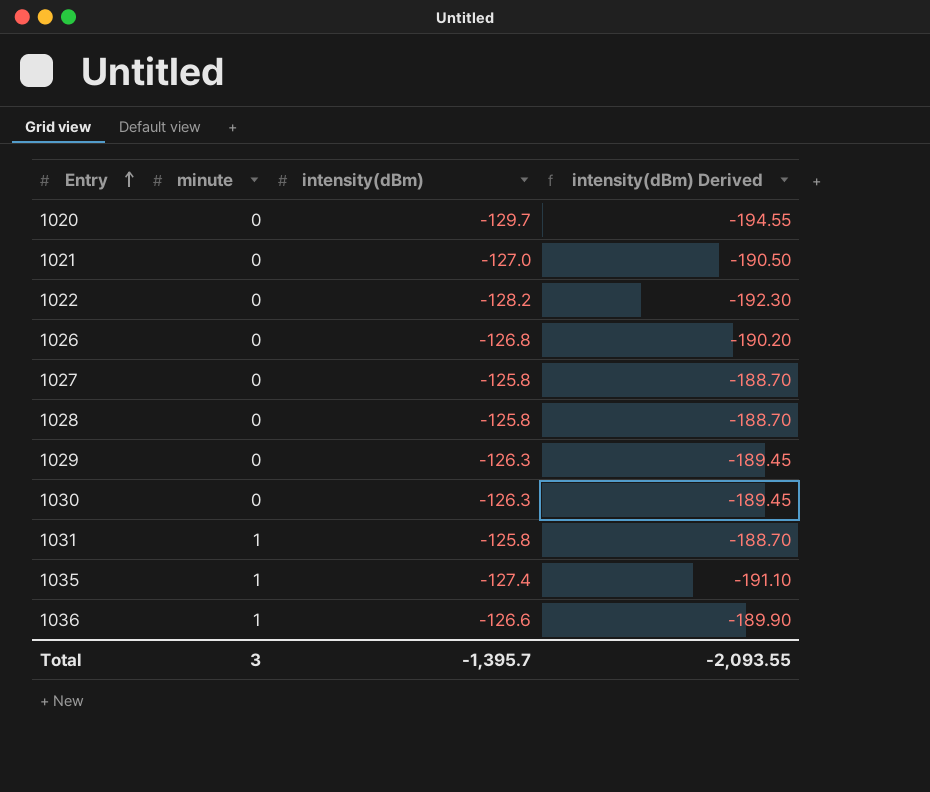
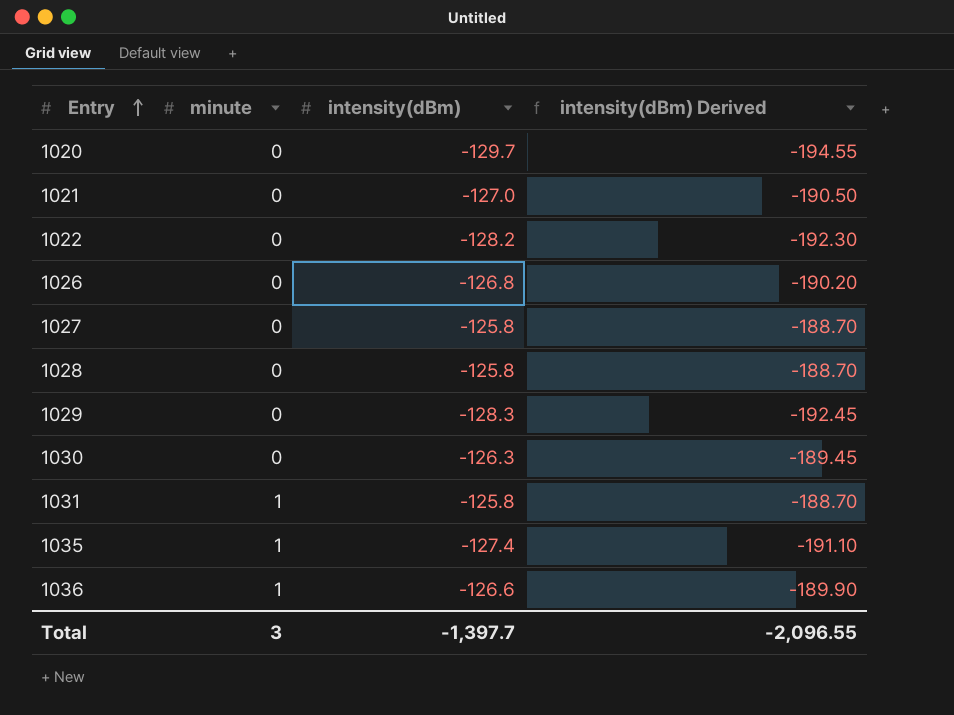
1029 | intensity(dBm): -126.3 -> -128.3
1029 | intensity(dBm) Derived: -189.45 -> -192.45
Total | intensity(dBm): -1,395.7 -> -1,397.7
Total | intensity(dBm) Derived: -2,093.55 -> -2,096.55

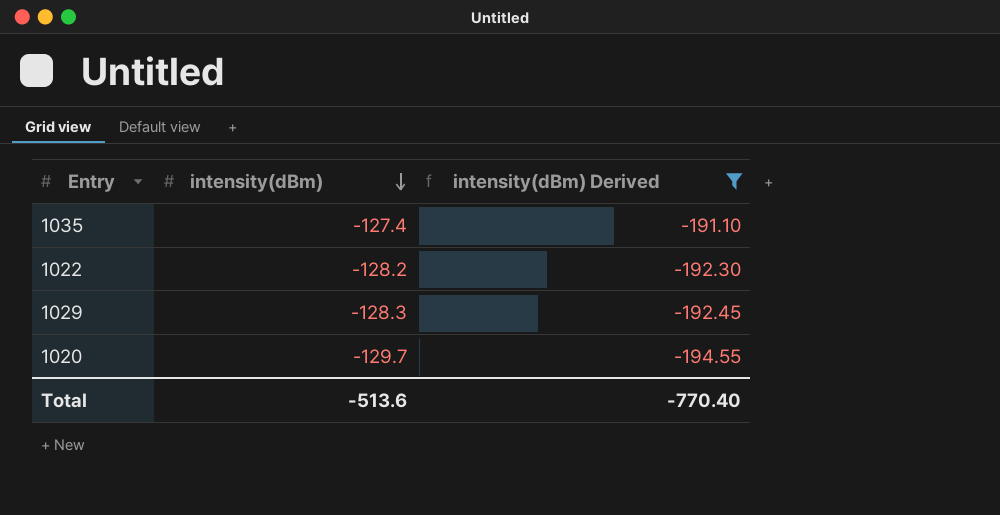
filter: none -> intensity(dBm) Derived <= -191.10
row order: Entry ascending -> intensity(dBm) descending
column minute | position: 2 -> none
Total | intensity(dBm): -1,397.7 -> -513.6
Total | intensity(dBm) Derived: -2,096.55 -> -770.40

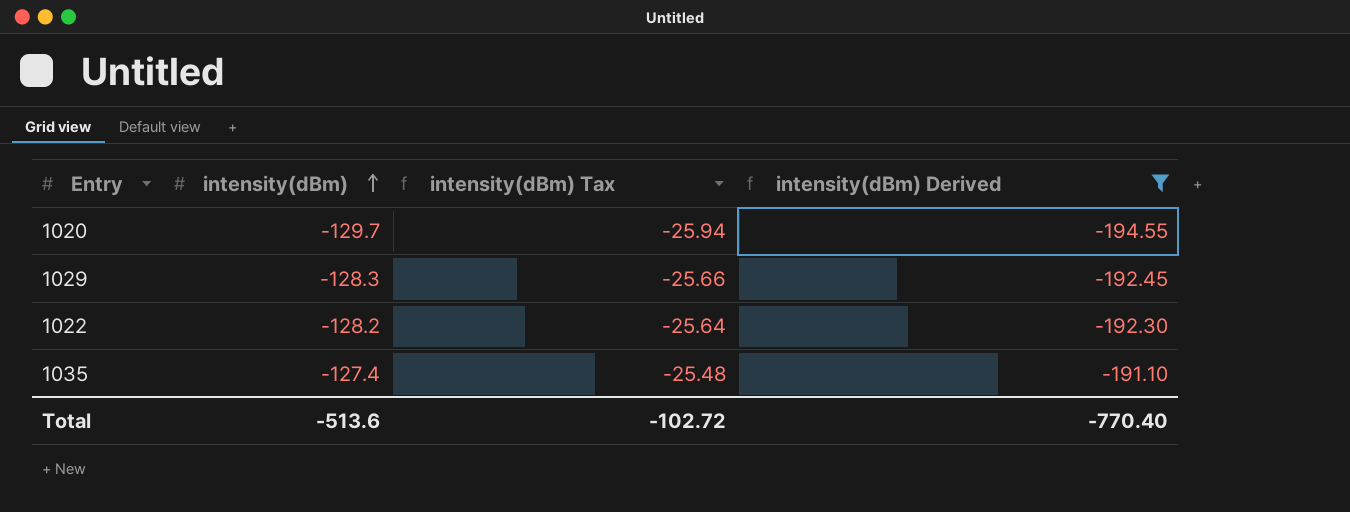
row order: intensity(dBm) descending -> intensity(dBm) ascending
column intensity(dBm) Tax | formula: none -> [intensity(dBm)] * 0.2

